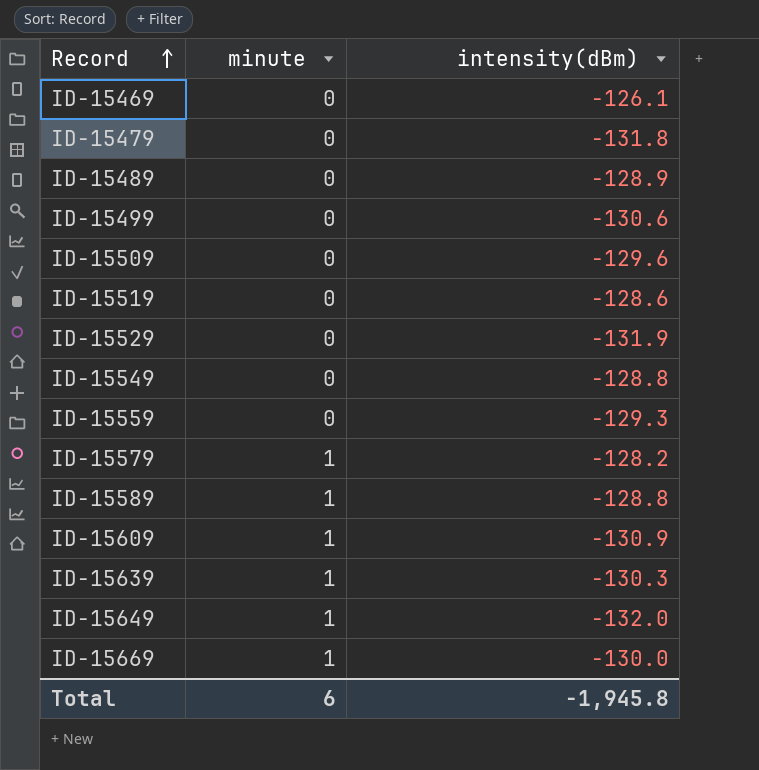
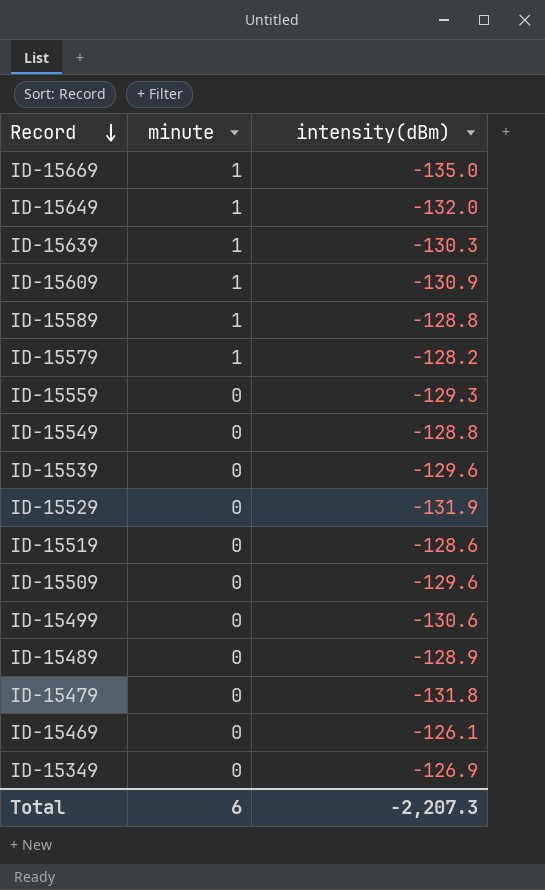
row order: Record ascending -> Record descending
ID-15669 | intensity(dBm): -130.0 -> -135.0
row ID-15539: none -> 0 | -129.6
row ID-15349: none -> 0 | -126.9
Total | intensity(dBm): -1,945.8 -> -2,207.3

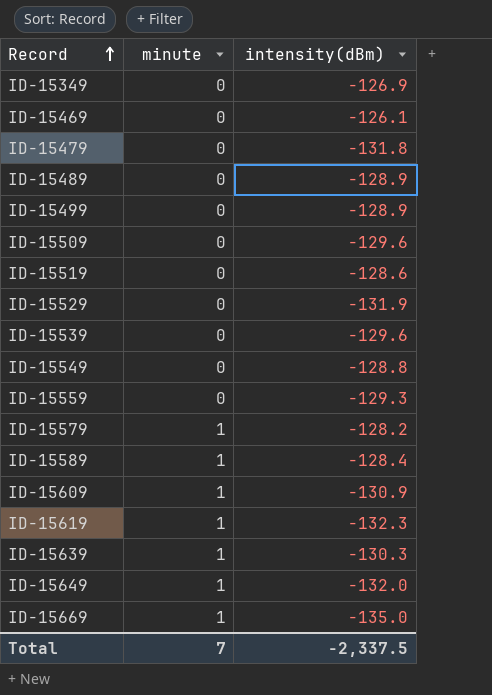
row order: Record descending -> Record ascending
ID-15499 | intensity(dBm): -130.6 -> -128.9
ID-15589 | intensity(dBm): -128.8 -> -128.4
row ID-15619: none -> 1 | -132.3
Total | minute: 6 -> 7
Total | intensity(dBm): -2,207.3 -> -2,337.5

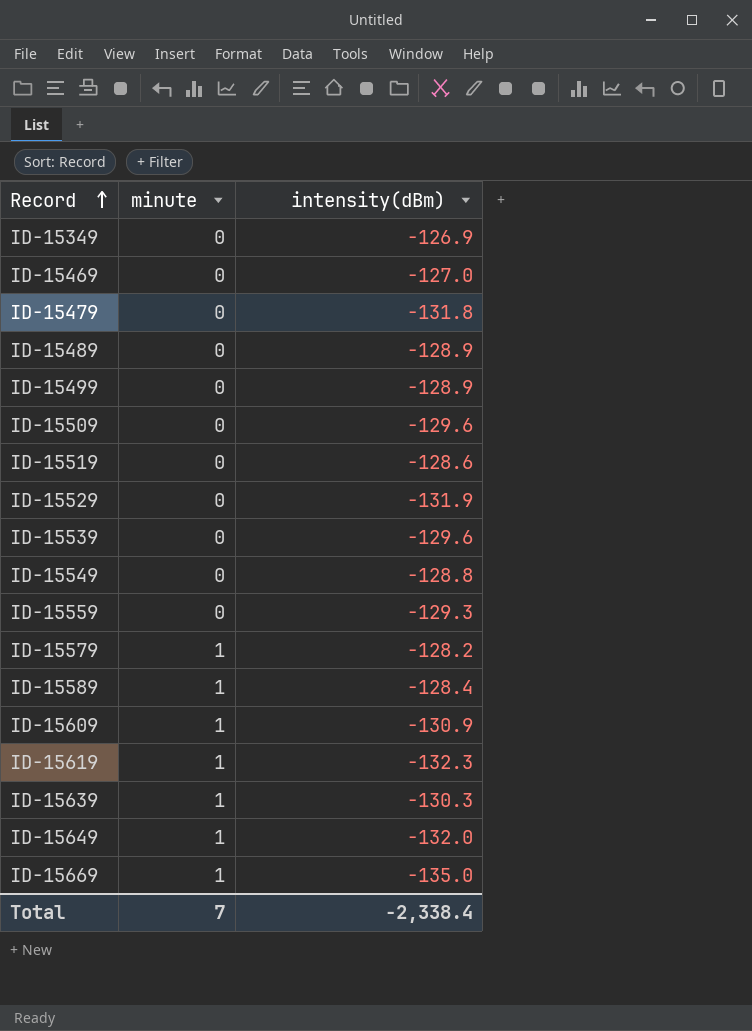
ID-15469 | intensity(dBm): -126.1 -> -127.0
Total | intensity(dBm): -2,337.5 -> -2,338.4

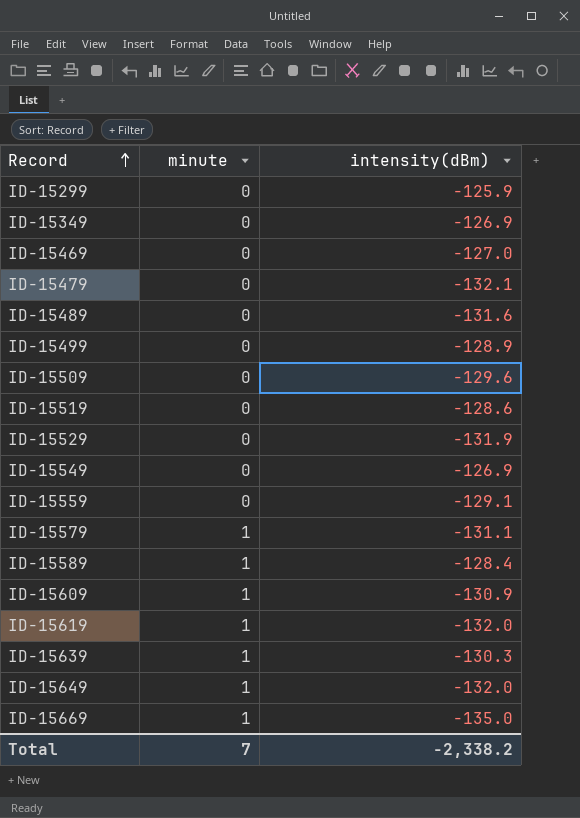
row ID-15539: 0 | -129.6 -> none
row ID-15299: none -> 0 | -125.9
ID-15479 | intensity(dBm): -131.8 -> -132.1
ID-15489 | intensity(dBm): -128.9 -> -131.6
ID-15549 | intensity(dBm): -128.8 -> -126.9
ID-15559 | intensity(dBm): -129.3 -> -129.1
ID-15579 | intensity(dBm): -128.2 -> -131.1
ID-15619 | intensity(dBm): -132.3 -> -132.0
Total | intensity(dBm): -2,338.4 -> -2,338.2

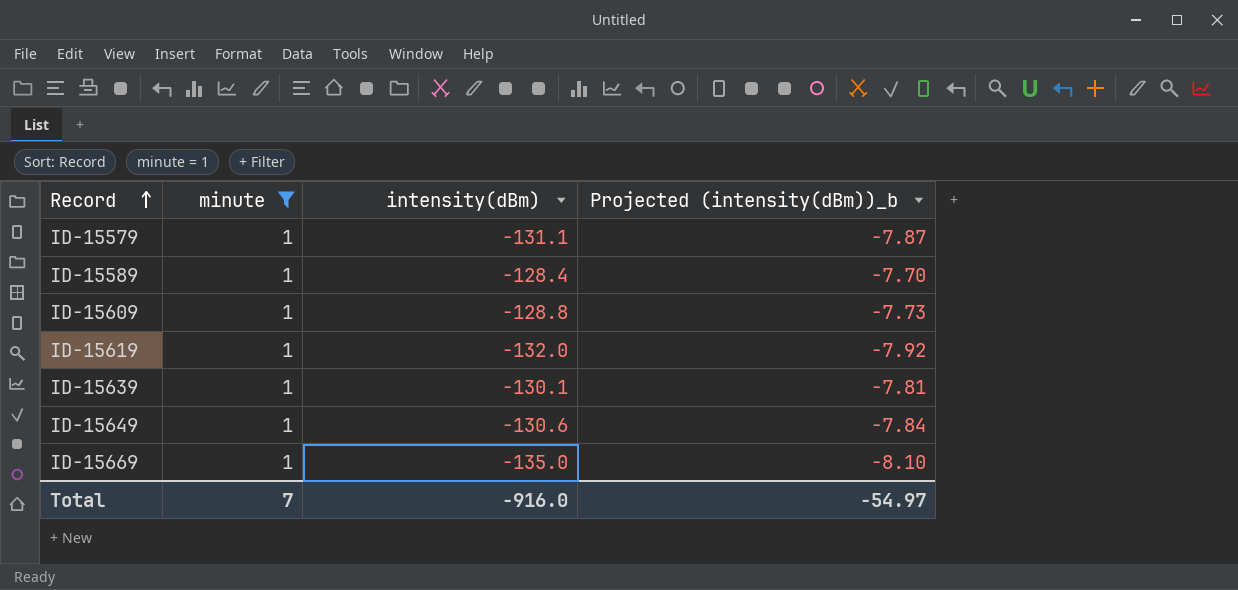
filter: none -> minute = 1
column Projected (intensity(dBm))_b | formula: none -> [intensity(dBm)] * 0.06
ID-15609 | intensity(dBm): -130.9 -> -128.8
ID-15639 | intensity(dBm): -130.3 -> -130.1
ID-15649 | intensity(dBm): -132.0 -> -130.6
Total | intensity(dBm): -2,338.2 -> -916.0

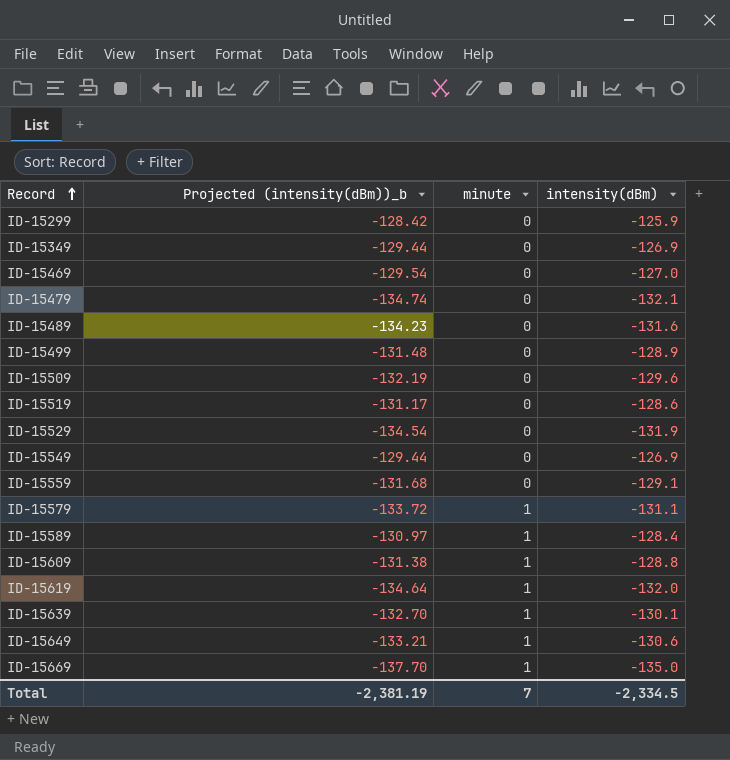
filter: minute = 1 -> none
column Projected (intensity(dBm))_b | formula: [intensity(dBm)] * 0.06 -> [intensity(dBm)] * 1.02
column Projected (intensity(dBm))_b | position: 4 -> 2
Total | Projected (intensity(dBm))_b: -54.97 -> -2,381.19
Total | intensity(dBm): -916.0 -> -2,334.5

